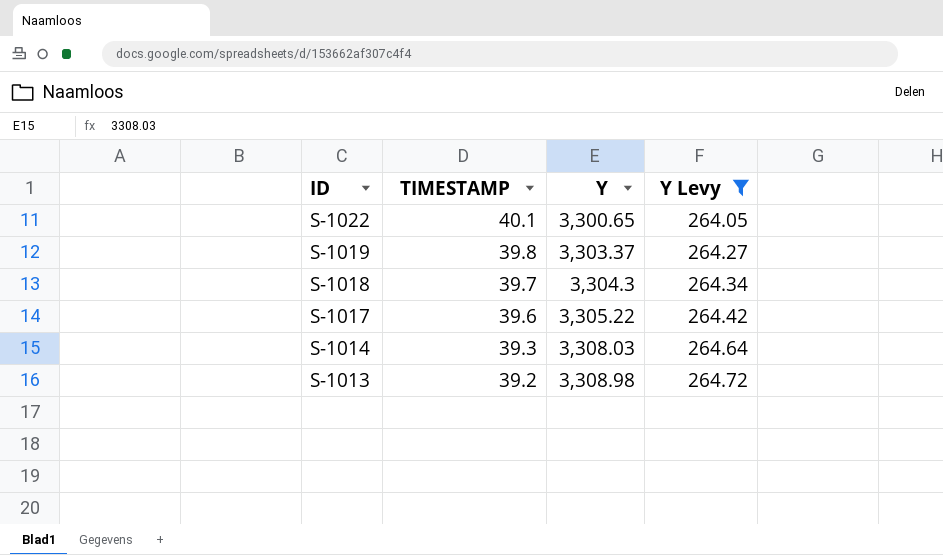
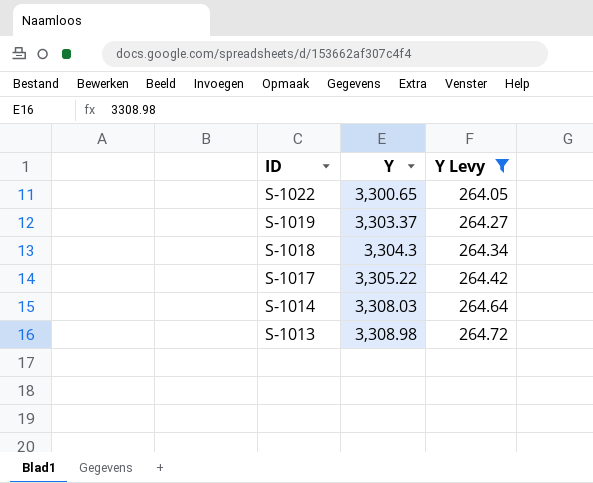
column TIMESTAMP | position: 2 -> none

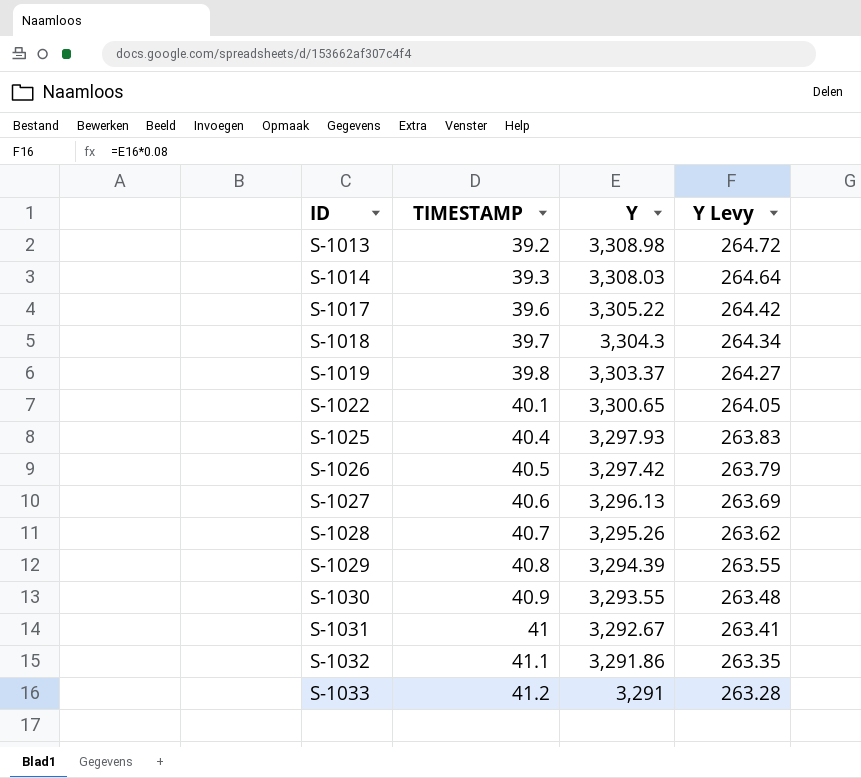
filter: Y Levy >= 264.05 -> none
row order: ID descending -> ID ascending
column TIMESTAMP | position: none -> 2

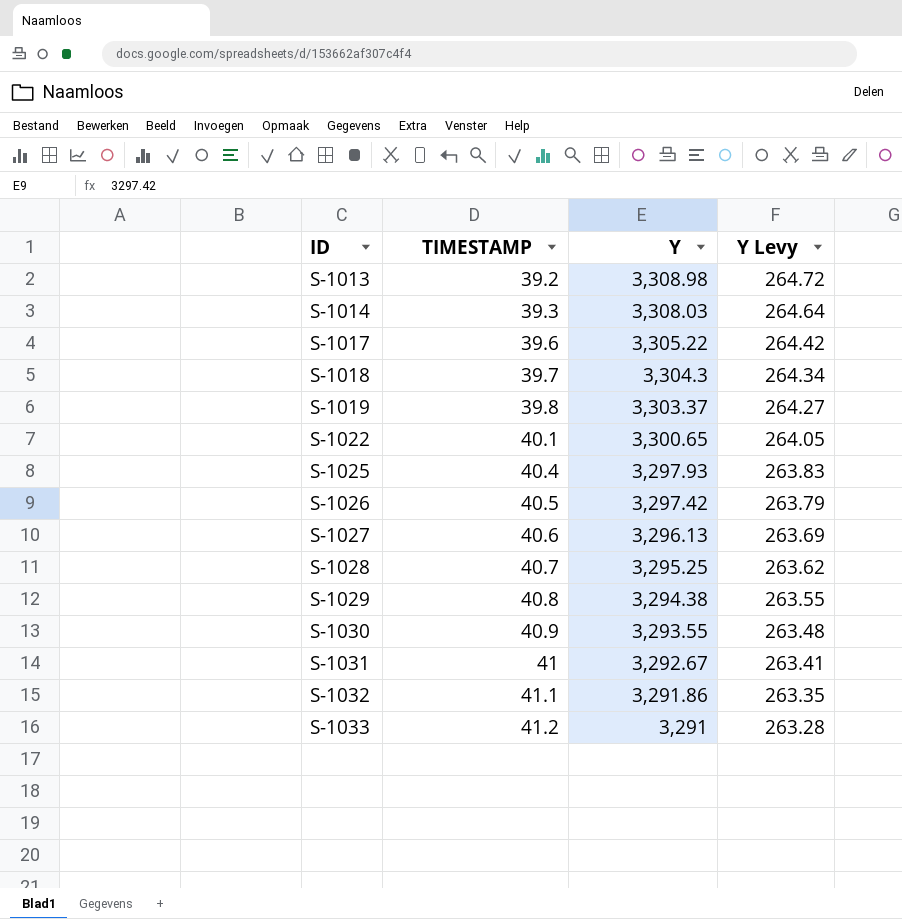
S-1028 | Y: 3,295.26 -> 3,295.25
S-1029 | Y: 3,294.39 -> 3,294.38

